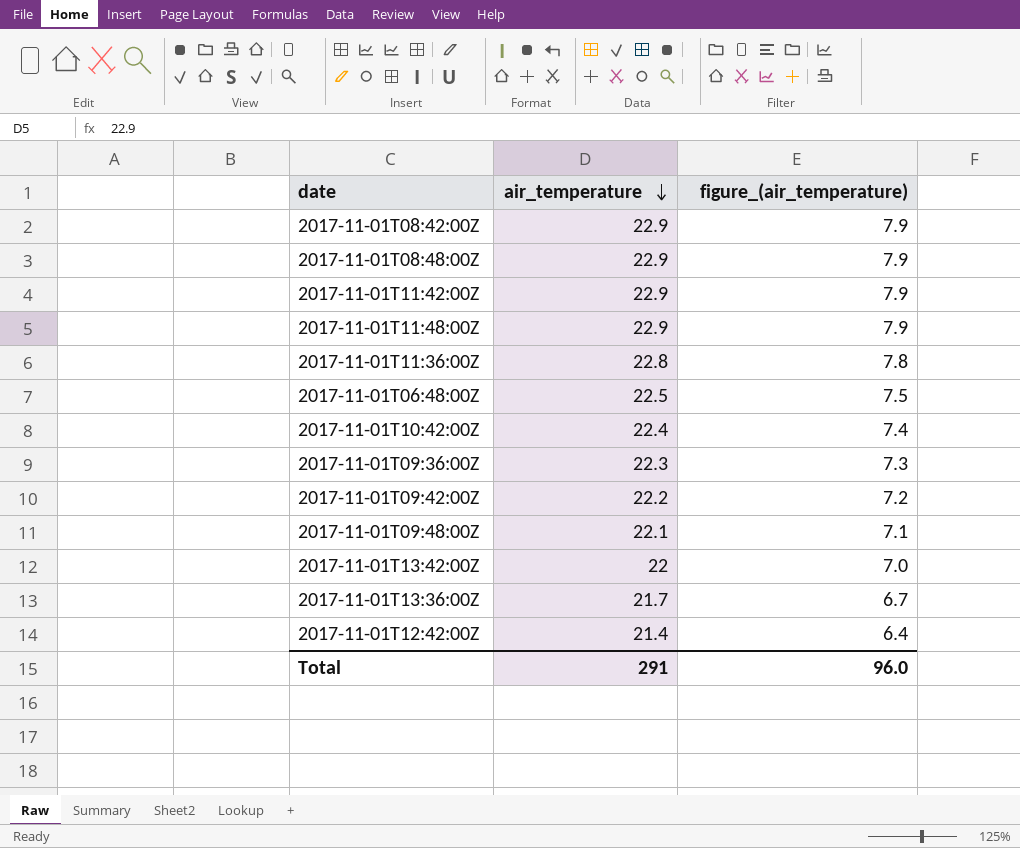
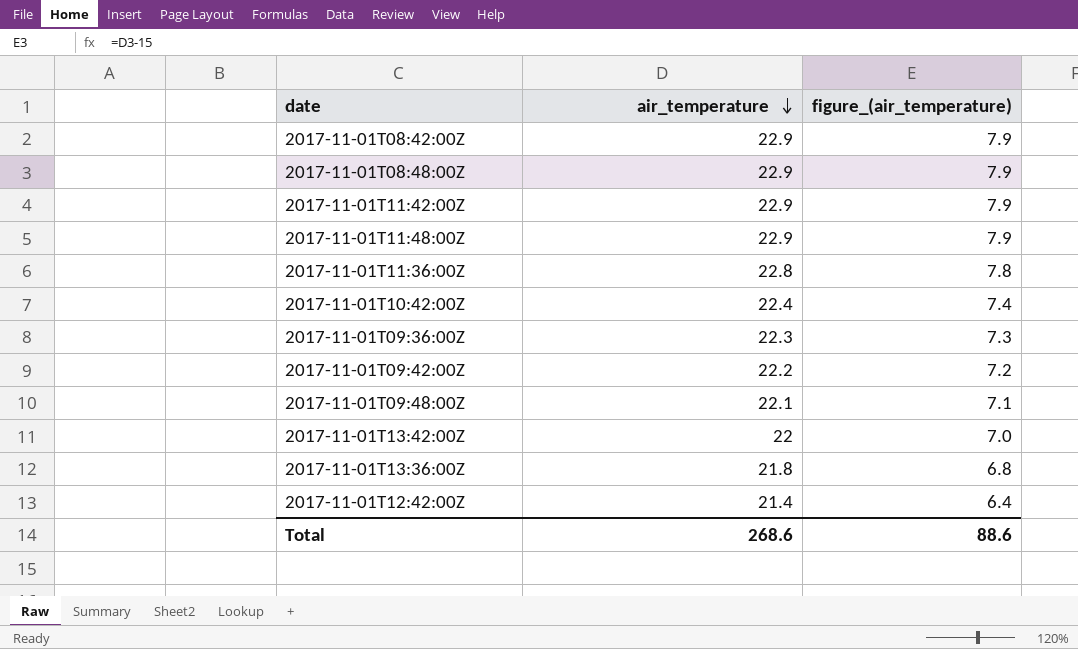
row 2017-11-01T06:48:00Z: 22.5 | 7.5 -> none
2017-11-01T13:36:00Z | air_temperature: 21.7 -> 21.8
2017-11-01T13:36:00Z | figure_(air_temperature): 6.7 -> 6.8
Total | air_temperature: 291 -> 268.6
Total | figure_(air_temperature): 96.0 -> 88.6

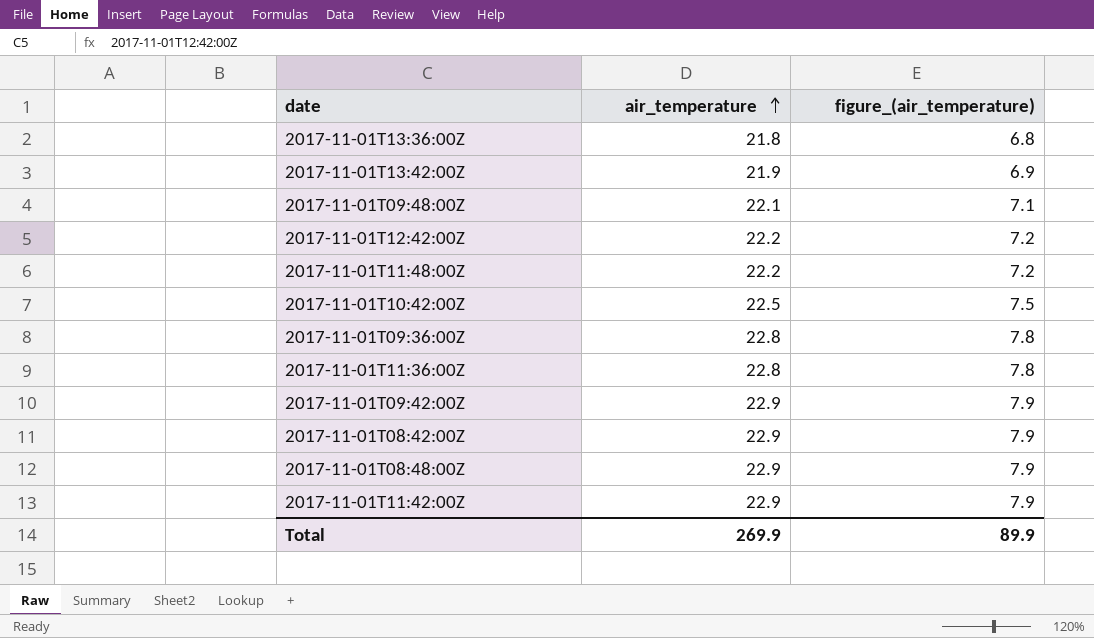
row order: air_temperature descending -> air_temperature ascending
2017-11-01T13:42:00Z | air_temperature: 22 -> 21.9
2017-11-01T13:42:00Z | figure_(air_temperature): 7.0 -> 6.9
2017-11-01T12:42:00Z | air_temperature: 21.4 -> 22.2
2017-11-01T12:42:00Z | figure_(air_temperature): 6.4 -> 7.2
2017-11-01T11:48:00Z | air_temperature: 22.9 -> 22.2
2017-11-01T11:48:00Z | figure_(air_temperature): 7.9 -> 7.2
2017-11-01T10:42:00Z | air_temperature: 22.4 -> 22.5
2017-11-01T10:42:00Z | figure_(air_temperature): 7.4 -> 7.5
2017-11-01T09:36:00Z | air_temperature: 22.3 -> 22.8
2017-11-01T09:36:00Z | figure_(air_temperature): 7.3 -> 7.8
2017-11-01T09:42:00Z | air_temperature: 22.2 -> 22.9
2017-11-01T09:42:00Z | figure_(air_temperature): 7.2 -> 7.9
Total | air_temperature: 268.6 -> 269.9
Total | figure_(air_temperature): 88.6 -> 89.9

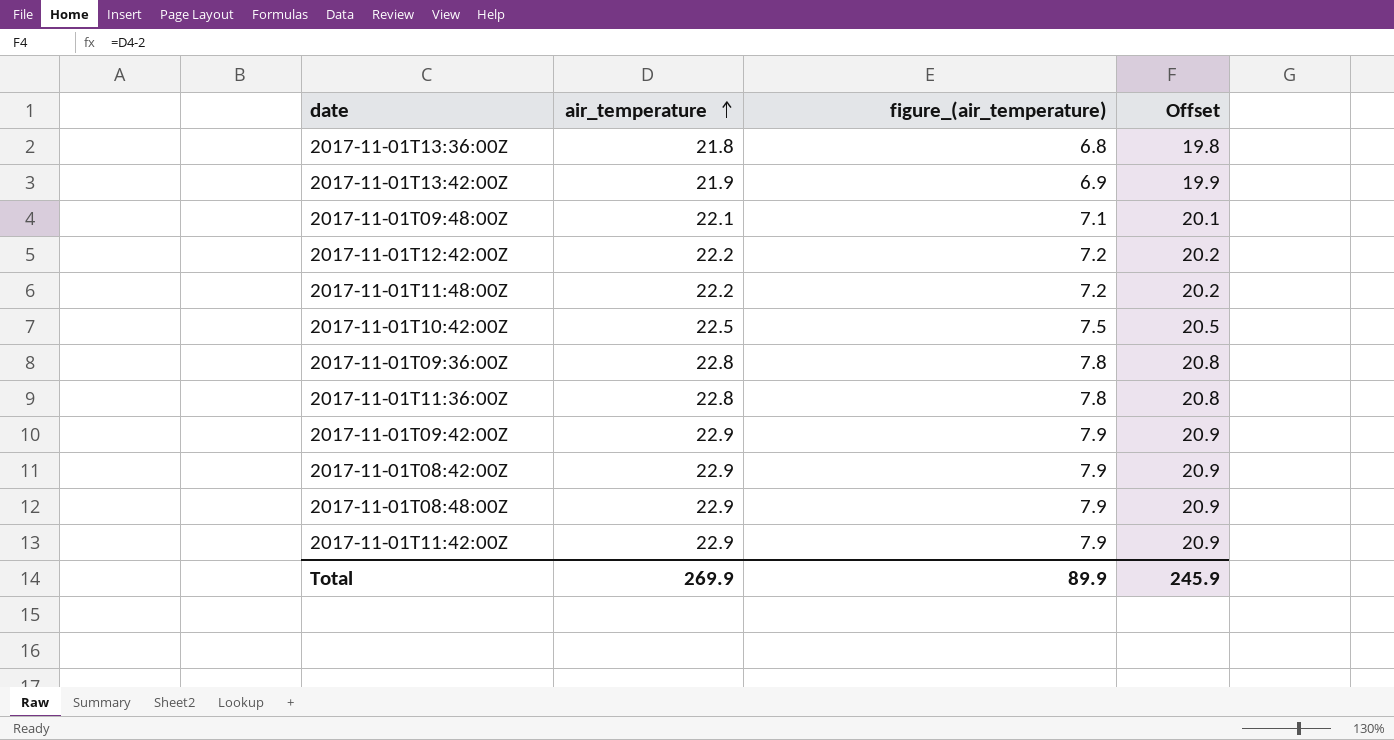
column Offset | formula: none -> [air_temperature] - 2

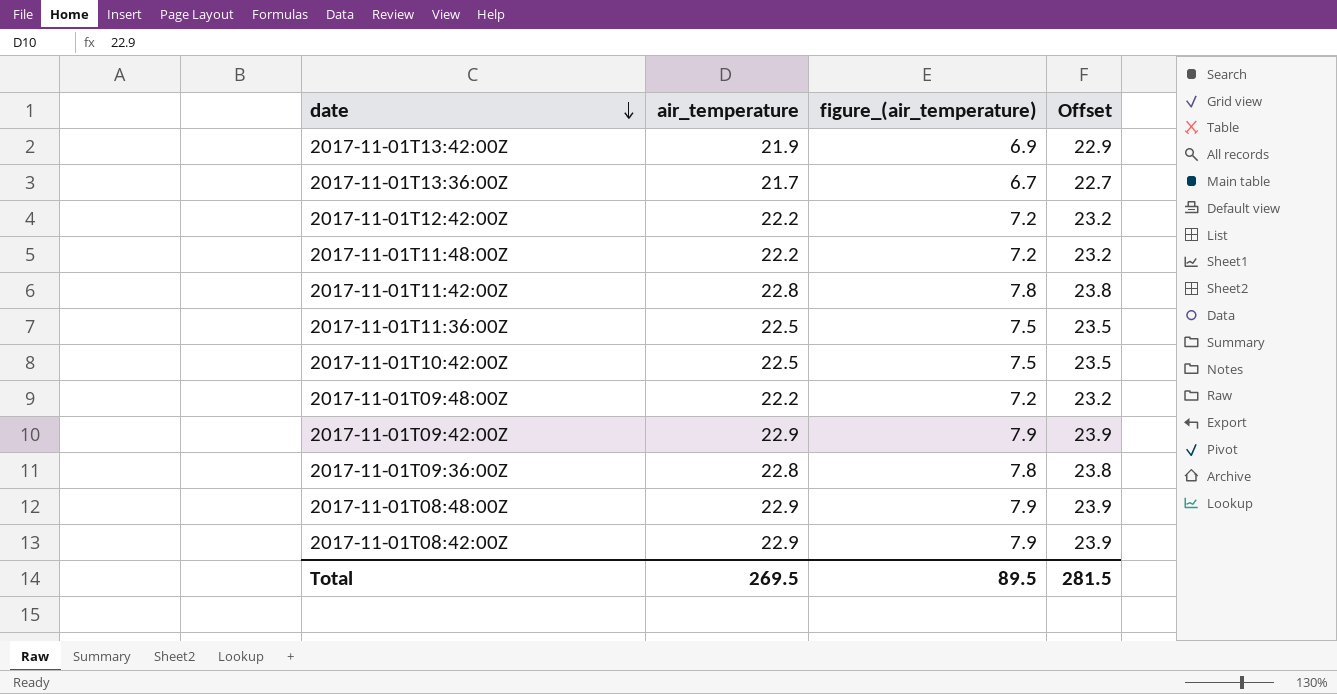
row order: air_temperature ascending -> date descending
column Offset | formula: [air_temperature] - 2 -> [air_temperature] + 1
2017-11-01T13:36:00Z | air_temperature: 21.8 -> 21.7
2017-11-01T13:36:00Z | figure_(air_temperature): 6.8 -> 6.7
2017-11-01T11:42:00Z | air_temperature: 22.9 -> 22.8
2017-11-01T11:42:00Z | figure_(air_temperature): 7.9 -> 7.8
2017-11-01T11:36:00Z | air_temperature: 22.8 -> 22.5
2017-11-01T11:36:00Z | figure_(air_temperature): 7.8 -> 7.5
2017-11-01T09:48:00Z | air_temperature: 22.1 -> 22.2
2017-11-01T09:48:00Z | figure_(air_temperature): 7.1 -> 7.2
Total | air_temperature: 269.9 -> 269.5
Total | figure_(air_temperature): 89.9 -> 89.5
Total | Offset: 245.9 -> 281.5

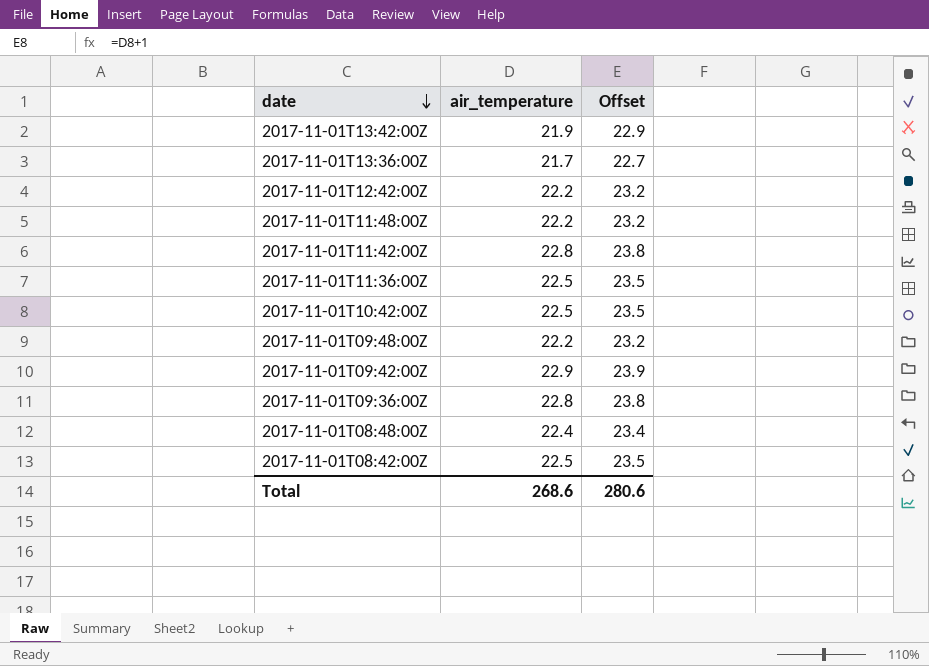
column figure_(air_temperature) | formula: [air_temperature] - 15 -> none
2017-11-01T08:48:00Z | air_temperature: 22.9 -> 22.4
2017-11-01T08:48:00Z | Offset: 23.9 -> 23.4
2017-11-01T08:42:00Z | air_temperature: 22.9 -> 22.5
2017-11-01T08:42:00Z | Offset: 23.9 -> 23.5
Total | air_temperature: 269.5 -> 268.6
Total | Offset: 281.5 -> 280.6

